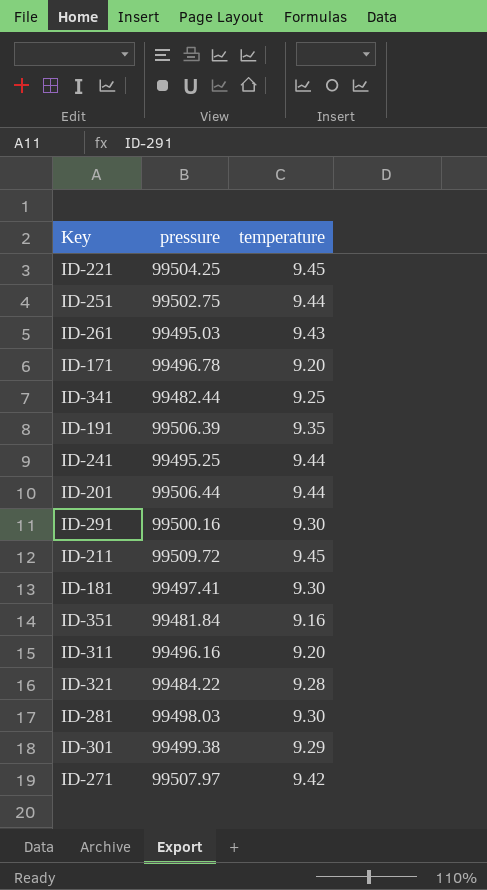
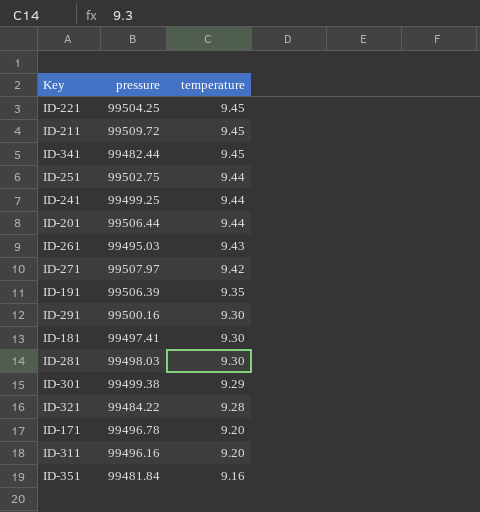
row order: none -> temperature descending
ID-341 | temperature: 9.25 -> 9.45
ID-241 | pressure: 99495.25 -> 99499.25

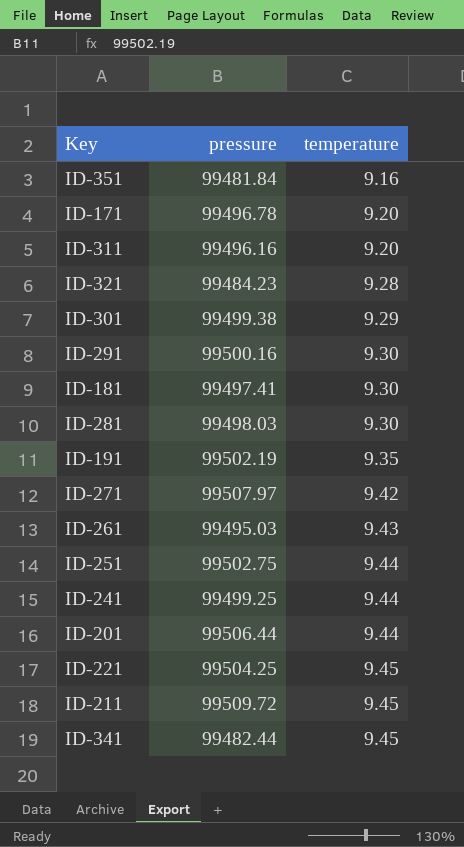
row order: temperature descending -> temperature ascending
ID-321 | pressure: 99484.22 -> 99484.23
ID-191 | pressure: 99506.39 -> 99502.19

